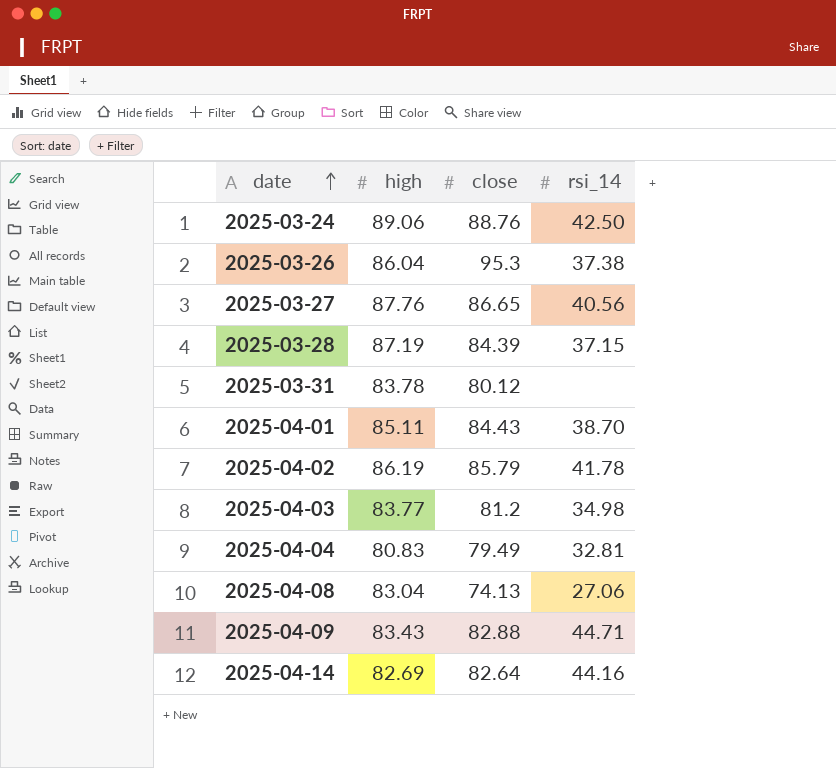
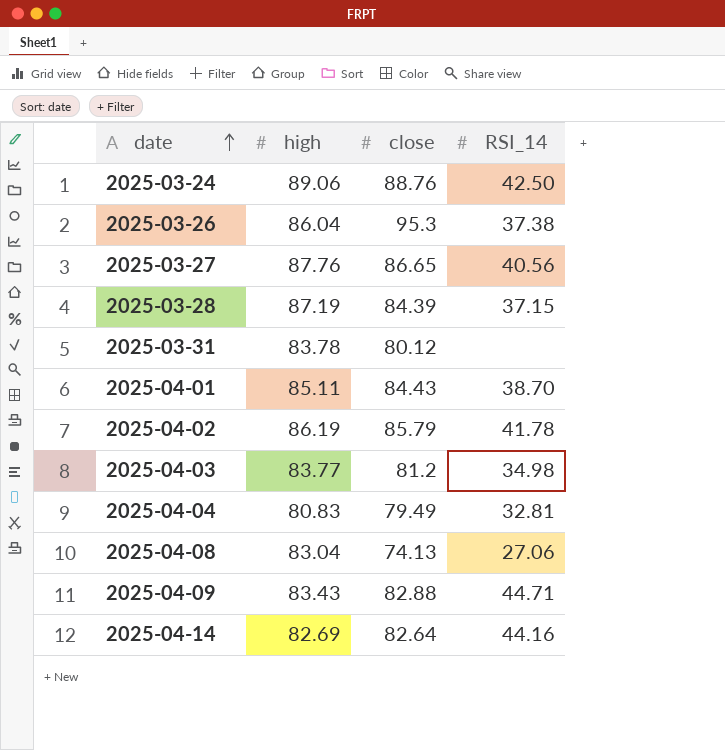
column name: rsi_14 -> RSI_14

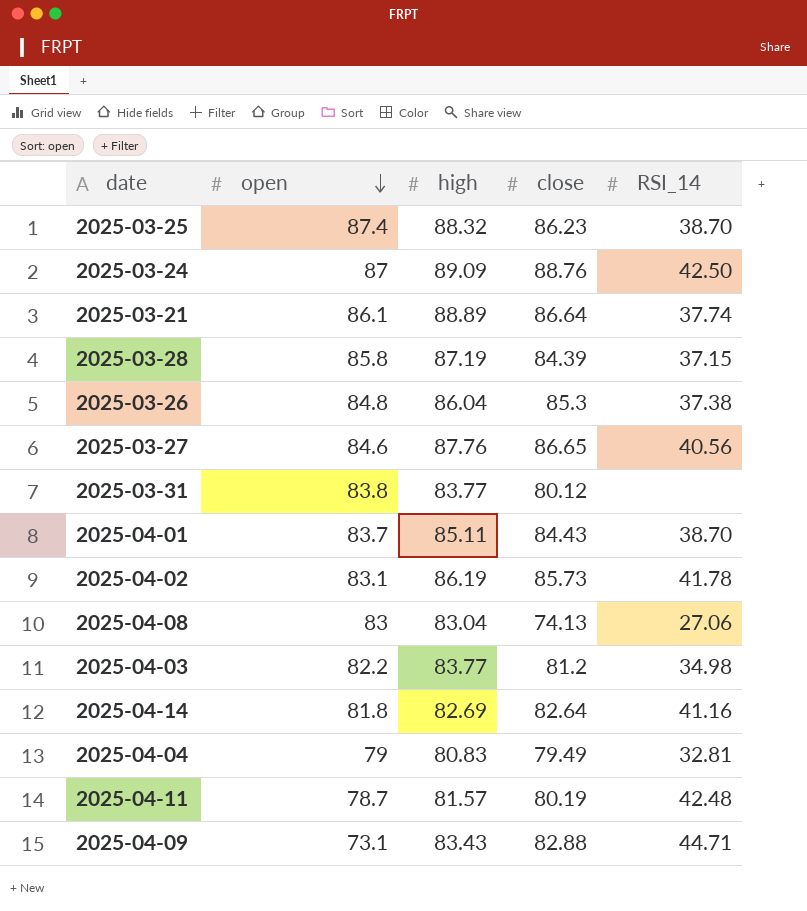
row order: date ascending -> open descending
column open | position: none -> 2
row 2025-03-25: none -> 87.4 | 88.32 | 86.23 | 38.70
2025-03-24 | high: 89.06 -> 89.09
row 2025-03-21: none -> 86.1 | 88.89 | 86.64 | 37.74
2025-03-26 | close: 95.3 -> 85.3
2025-03-31 | high: 83.78 -> 83.77
2025-04-02 | close: 85.79 -> 85.73
2025-04-14 | RSI_14: 44.16 -> 41.16
row 2025-04-11: none -> 78.7 | 81.57 | 80.19 | 42.48

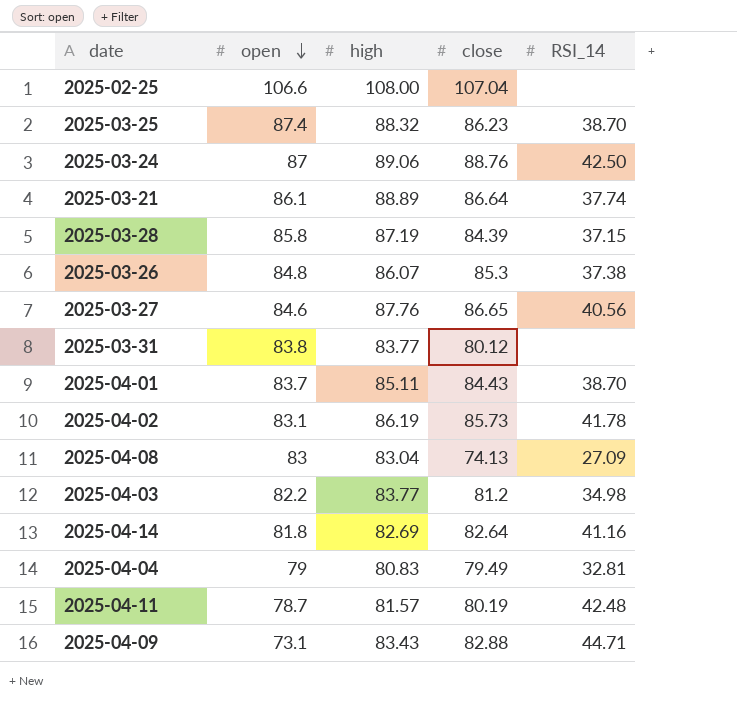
row 2025-02-25: none -> 106.6 | 108.00 | 107.04 | none
2025-03-24 | high: 89.09 -> 89.06
2025-03-26 | high: 86.04 -> 86.07
2025-04-08 | RSI_14: 27.06 -> 27.09

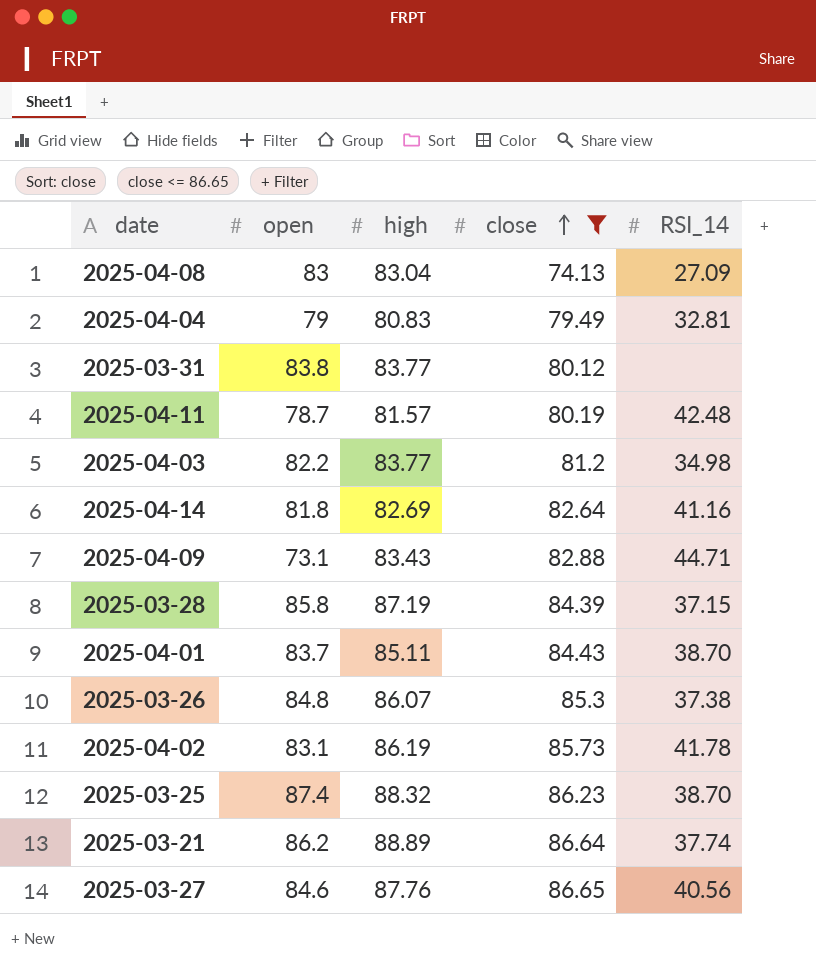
filter: none -> close <= 86.65
row order: open descending -> close ascending
2025-03-21 | open: 86.1 -> 86.2

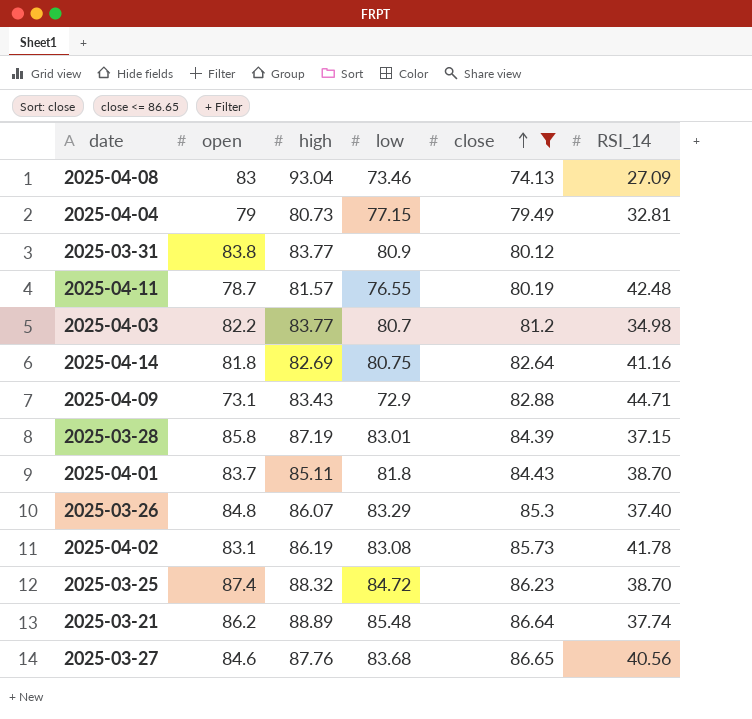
column low | position: none -> 4
2025-04-08 | high: 83.04 -> 93.04
2025-04-04 | high: 80.83 -> 80.73
2025-03-26 | RSI_14: 37.38 -> 37.40

